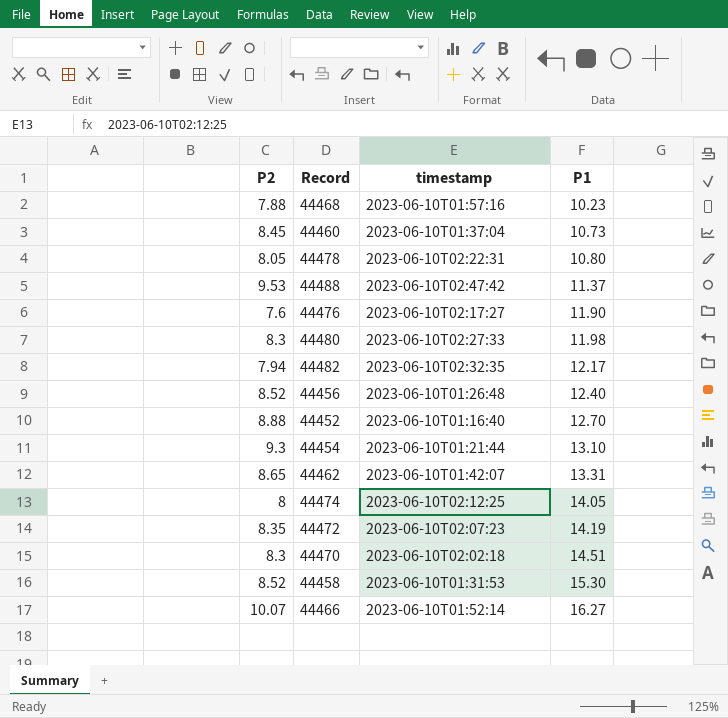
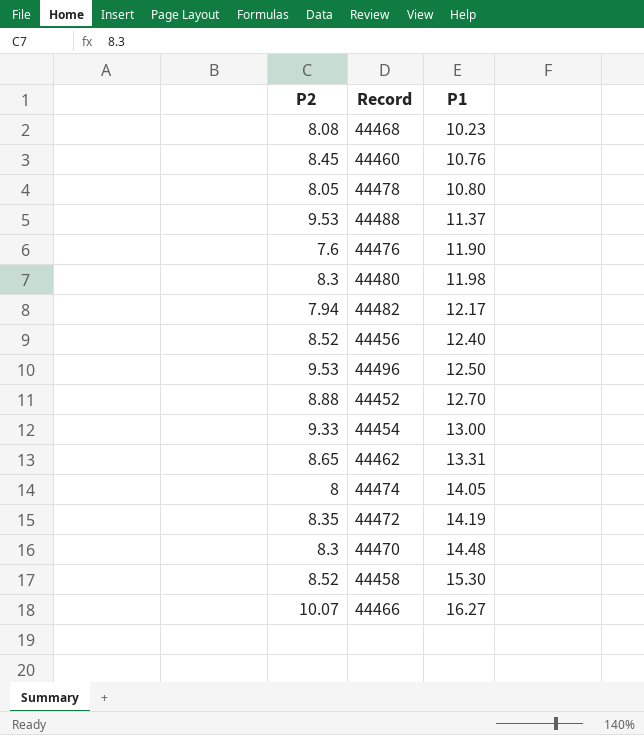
column timestamp | position: 3 -> none
44468 | P2: 7.88 -> 8.08
44460 | P1: 10.73 -> 10.76
row 44496: none -> 9.53 | 12.50
44454 | P2: 9.3 -> 9.33
44454 | P1: 13.10 -> 13.00
44470 | P1: 14.51 -> 14.48

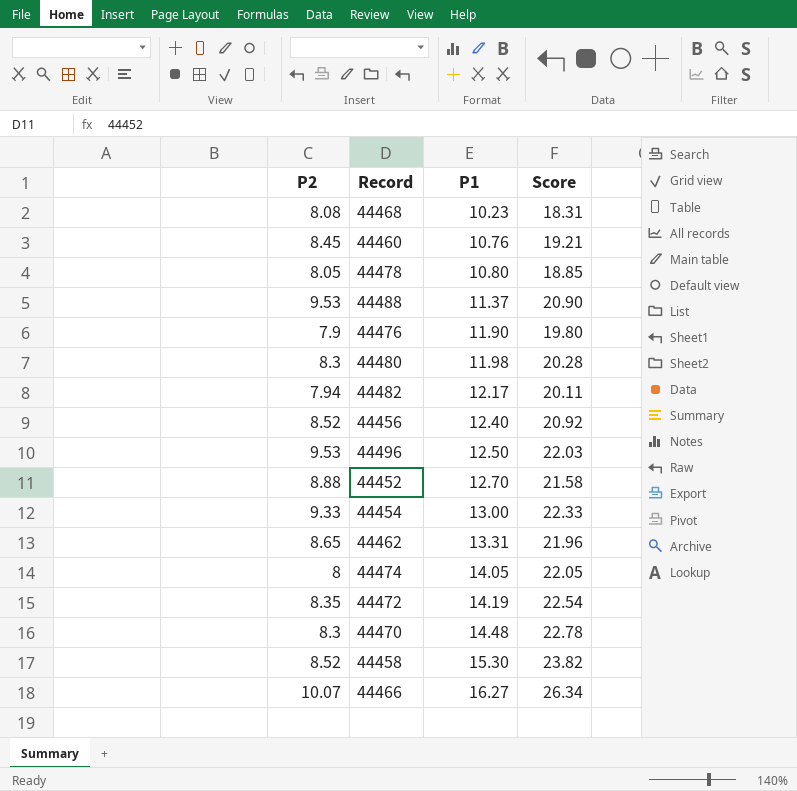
column Score | formula: none -> [P2] + [P1]
44476 | P2: 7.6 -> 7.9

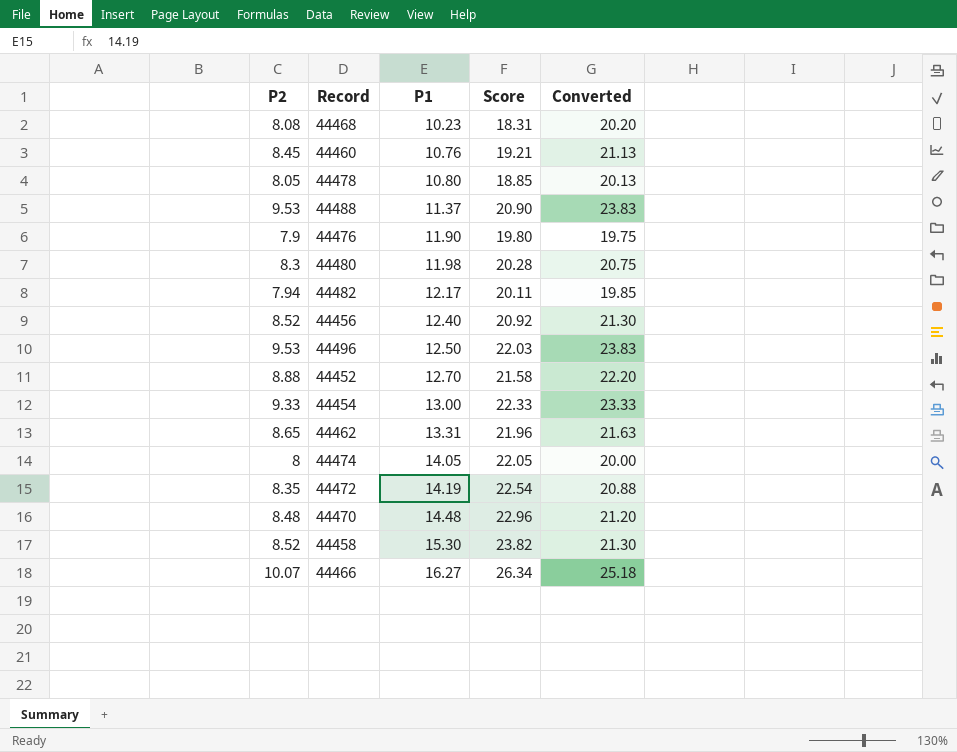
column Converted | formula: none -> [P2] * 2.5
44470 | P2: 8.3 -> 8.48
44470 | Score: 22.78 -> 22.96

